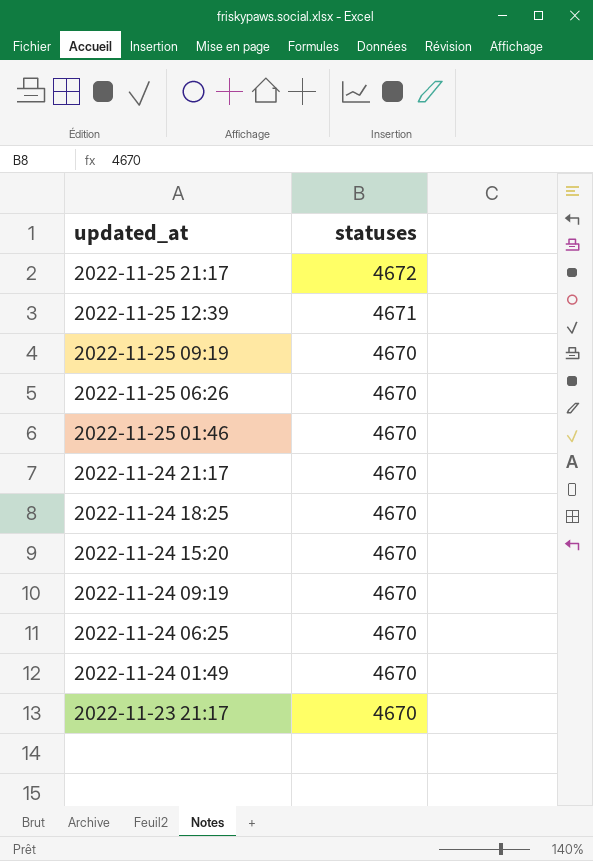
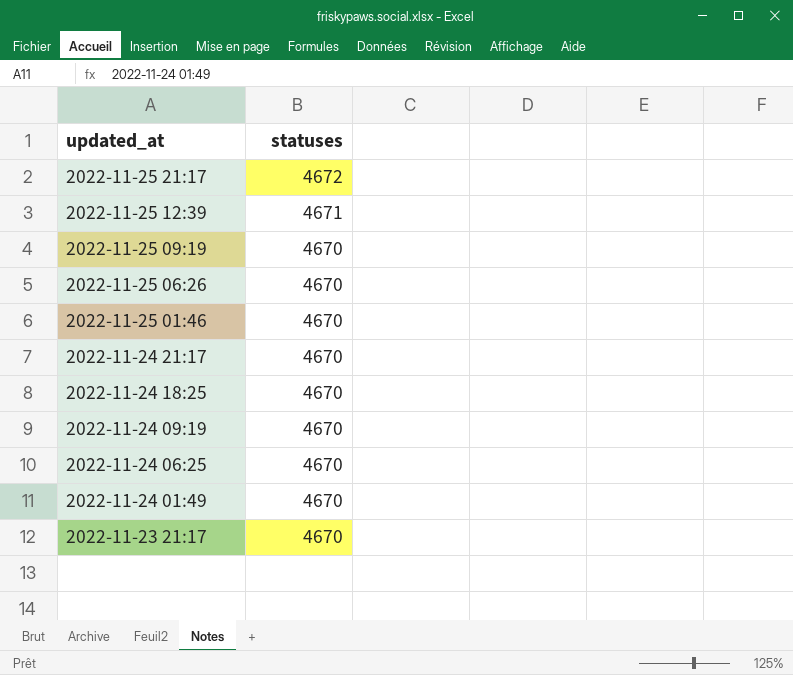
row 2022-11-24 15:20: 4670 -> none

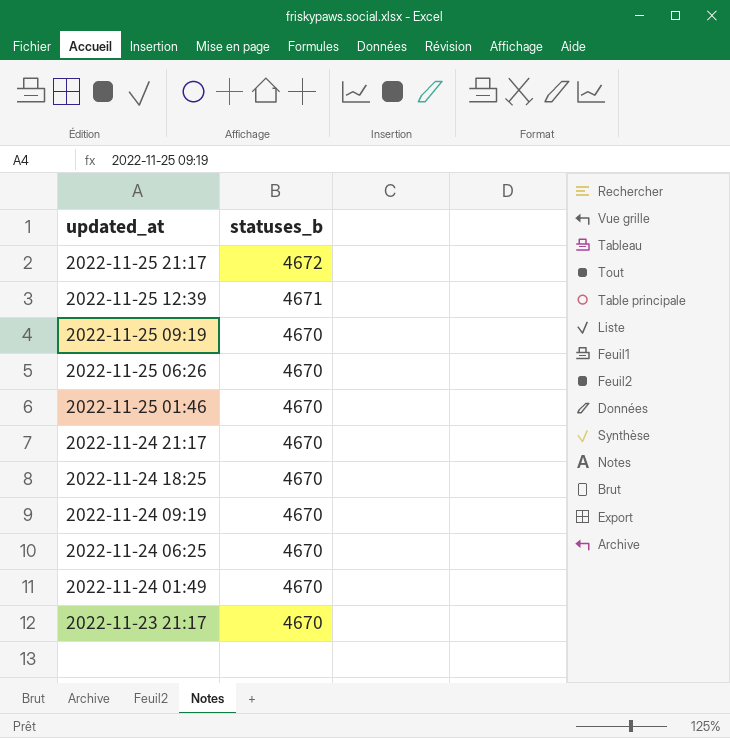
column name: statuses -> statuses_b

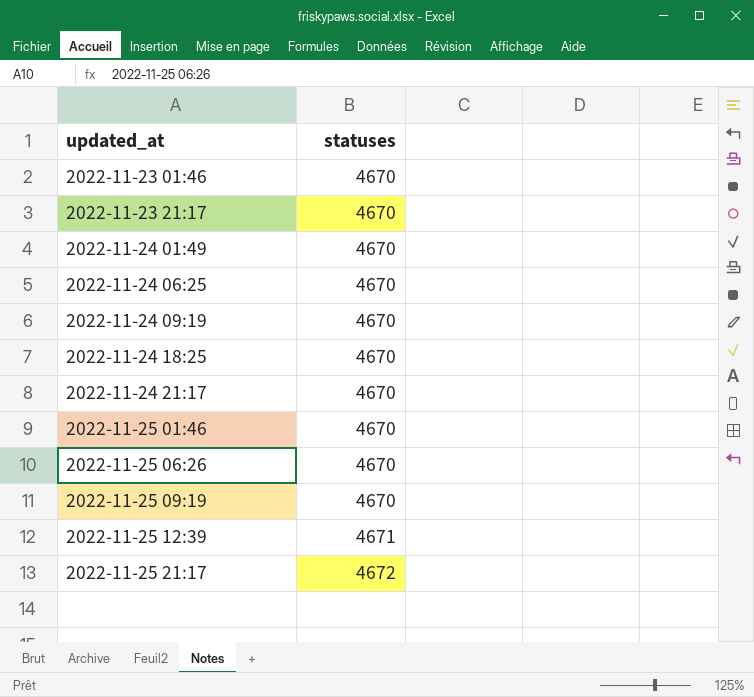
row order: updated_at descending -> updated_at ascending
column name: statuses_b -> statuses
row 2022-11-23 01:46: none -> 4670

